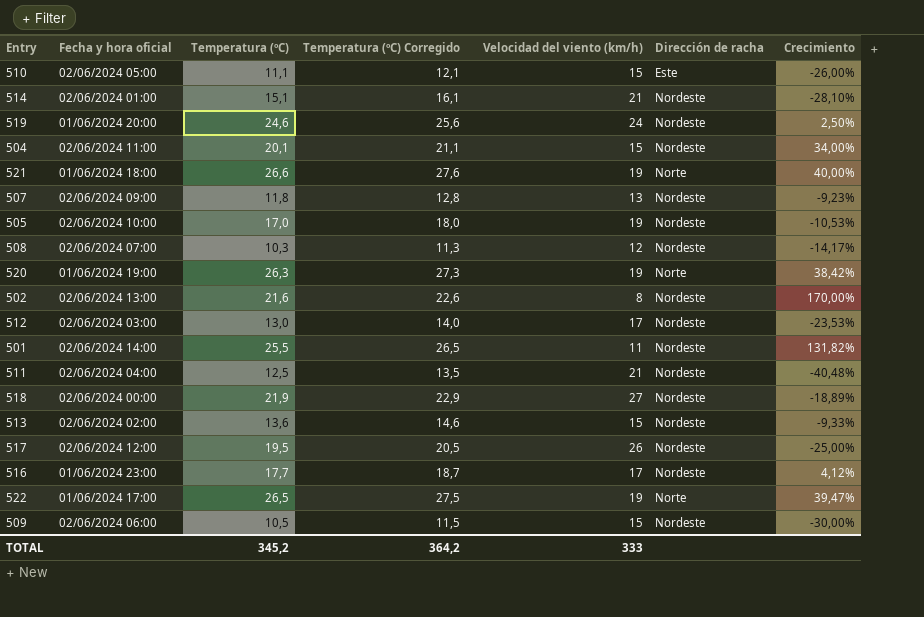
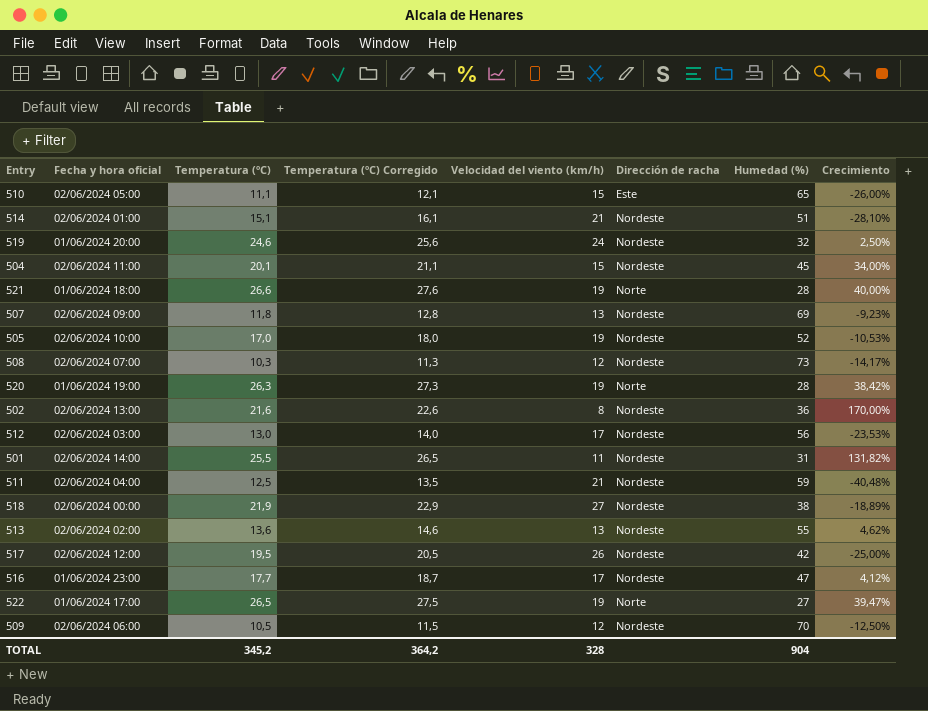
column Humedad (%) | position: none -> 7
513 | Velocidad del viento (km/h): 15 -> 13
513 | Crecimiento: -9,33% -> 4,62%
509 | Velocidad del viento (km/h): 15 -> 12
509 | Crecimiento: -30,00% -> -12,50%
TOTAL | Velocidad del viento (km/h): 333 -> 328

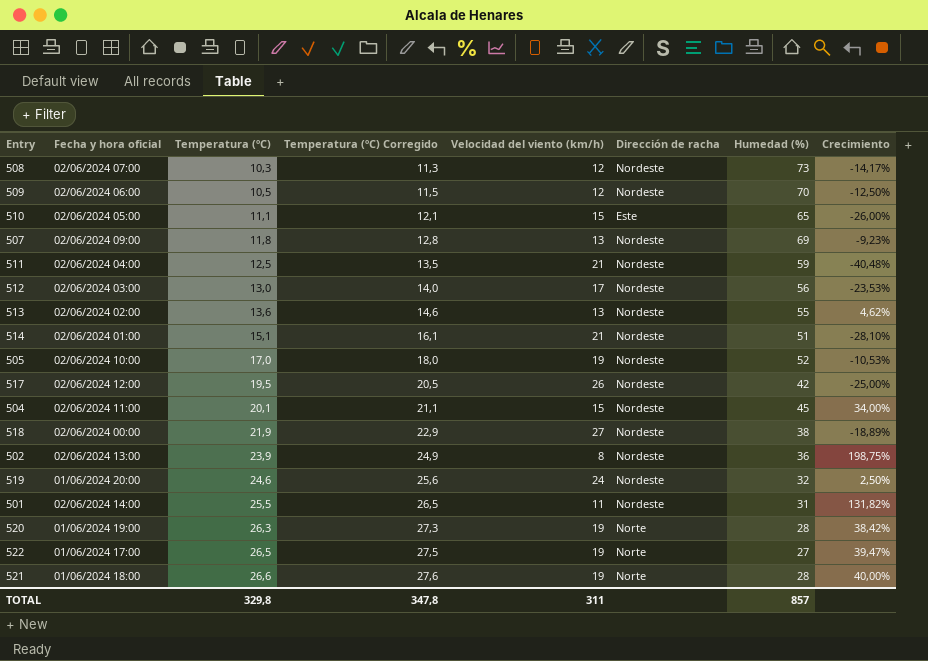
row order: none -> Temperatura (ºC) ascending
row 516: 01/06/2024 23:00 | 17,7 | 18,7 | 17 | Nordeste | 47 | 4,12% -> none
502 | Temperatura (ºC): 21,6 -> 23,9
502 | Temperatura (ºC) Corregido: 22,6 -> 24,9
502 | Crecimiento: 170,00% -> 198,75%
TOTAL | Temperatura (ºC): 345,2 -> 329,8
TOTAL | Temperatura (ºC) Corregido: 364,2 -> 347,8
TOTAL | Velocidad del viento (km/h): 328 -> 311
TOTAL | Humedad (%): 904 -> 857

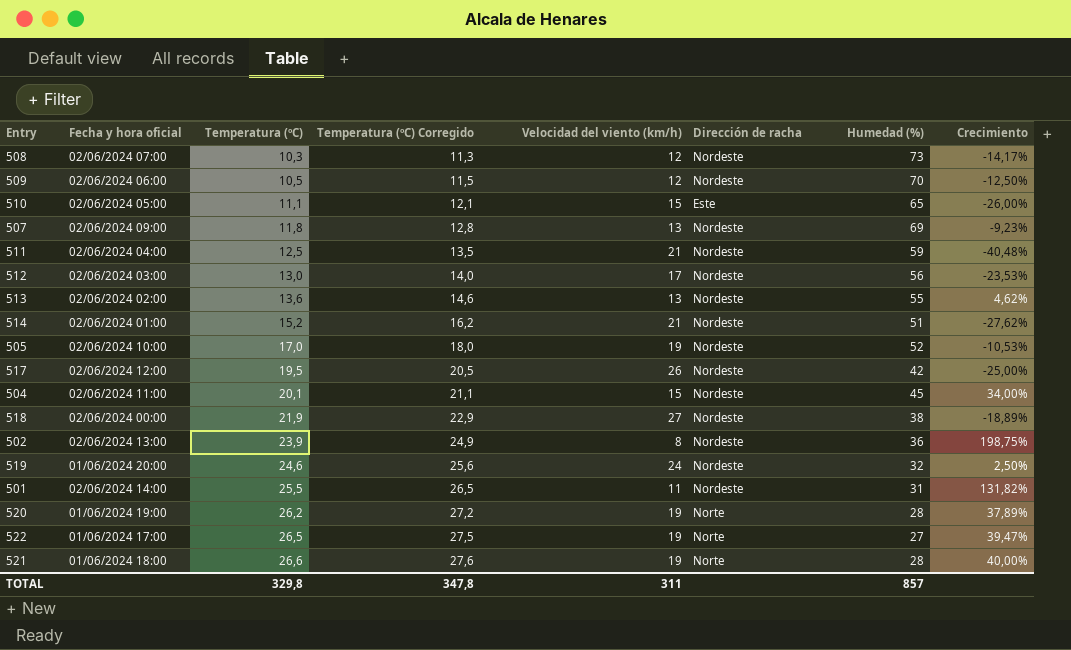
514 | Temperatura (ºC): 15,1 -> 15,2
514 | Temperatura (ºC) Corregido: 16,1 -> 16,2
514 | Crecimiento: -28,10% -> -27,62%
520 | Temperatura (ºC): 26,3 -> 26,2
520 | Temperatura (ºC) Corregido: 27,3 -> 27,2
520 | Crecimiento: 38,42% -> 37,89%

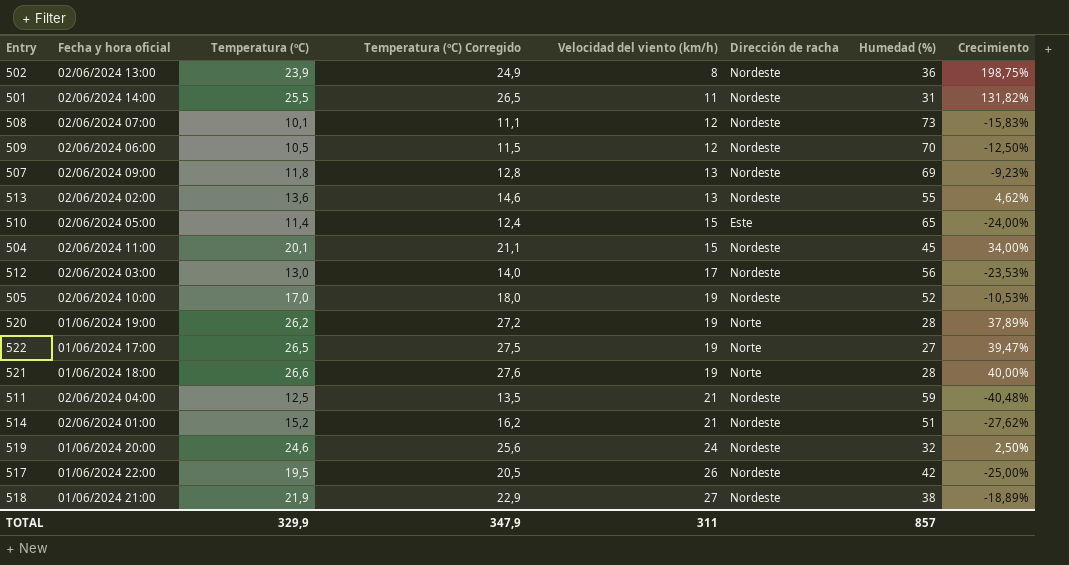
row order: Temperatura (ºC) ascending -> Velocidad del viento (km/h) ascending
508 | Temperatura (ºC): 10,3 -> 10,1
508 | Temperatura (ºC) Corregido: 11,3 -> 11,1
508 | Crecimiento: -14,17% -> -15,83%
510 | Temperatura (ºC): 11,1 -> 11,4
510 | Temperatura (ºC) Corregido: 12,1 -> 12,4
510 | Crecimiento: -26,00% -> -24,00%
517 | Fecha y hora oficial: 02/06/2024 12:00 -> 01/06/2024 22:00
518 | Fecha y hora oficial: 02/06/2024 00:00 -> 01/06/2024 21:00
TOTAL | Temperatura (ºC): 329,8 -> 329,9
TOTAL | Temperatura (ºC) Corregido: 347,8 -> 347,9

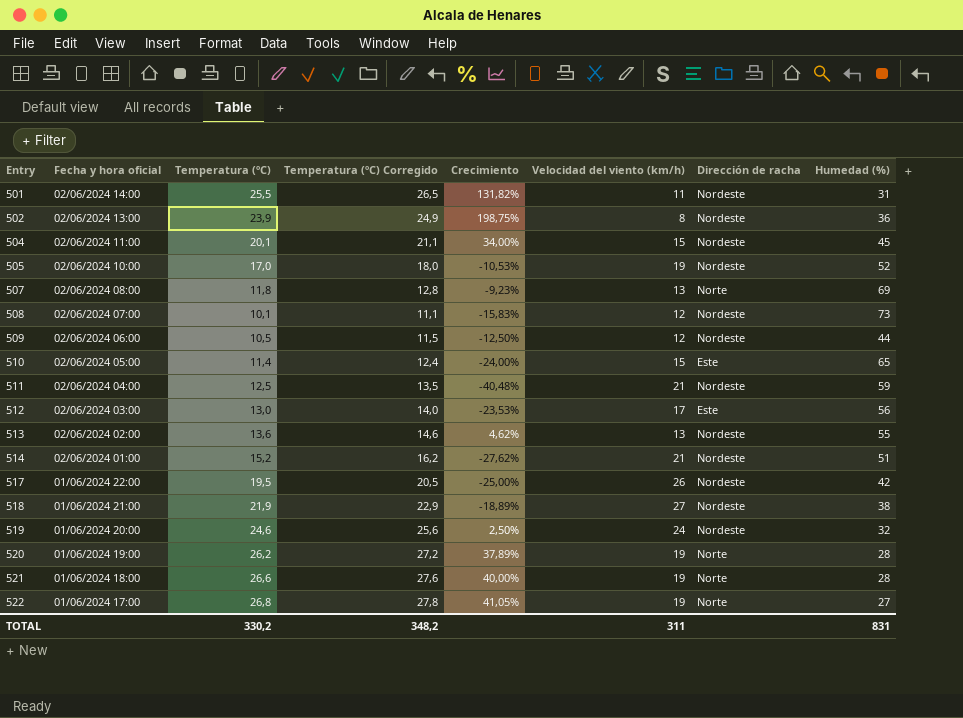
row order: Velocidad del viento (km/h) ascending -> Entry ascending
column Crecimiento | position: 8 -> 5
507 | Fecha y hora oficial: 02/06/2024 09:00 -> 02/06/2024 08:00
507 | Dirección de racha: Nordeste -> Norte
509 | Humedad (%): 70 -> 44
512 | Dirección de racha: Nordeste -> Este
522 | Temperatura (ºC): 26,5 -> 26,8
522 | Temperatura (ºC) Corregido: 27,5 -> 27,8
522 | Crecimiento: 39,47% -> 41,05%
TOTAL | Temperatura (ºC): 329,9 -> 330,2
TOTAL | Temperatura (ºC) Corregido: 347,9 -> 348,2
TOTAL | Humedad (%): 857 -> 831

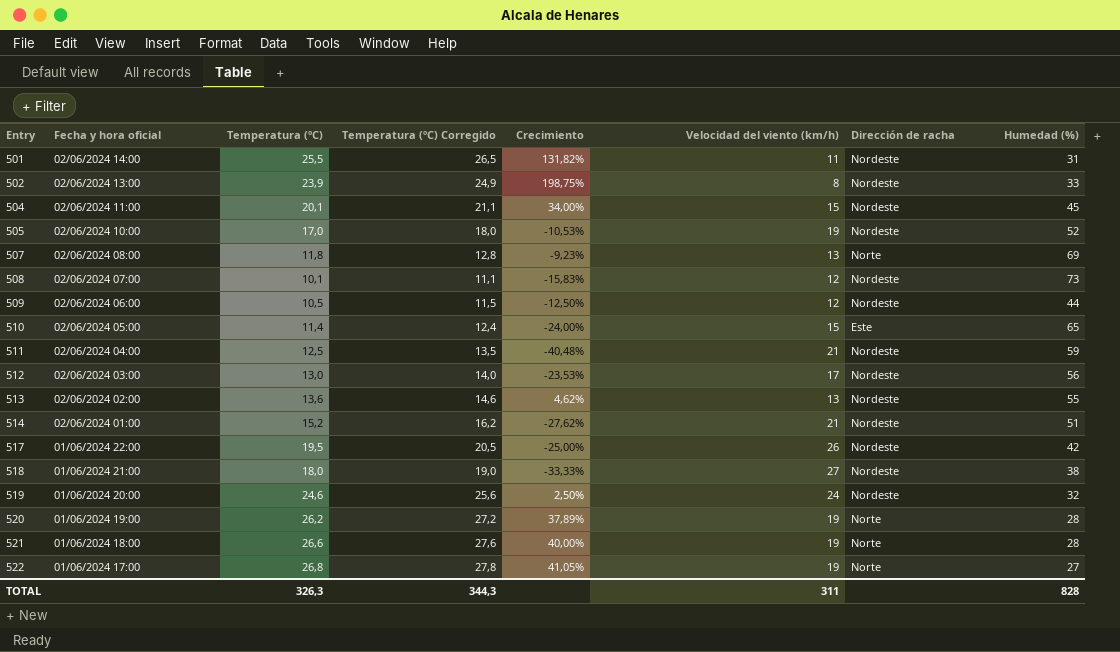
502 | Humedad (%): 36 -> 33
512 | Dirección de racha: Este -> Nordeste
518 | Temperatura (ºC): 21,9 -> 18,0
518 | Temperatura (ºC) Corregido: 22,9 -> 19,0
518 | Crecimiento: -18,89% -> -33,33%
TOTAL | Temperatura (ºC): 330,2 -> 326,3
TOTAL | Temperatura (ºC) Corregido: 348,2 -> 344,3
TOTAL | Humedad (%): 831 -> 828

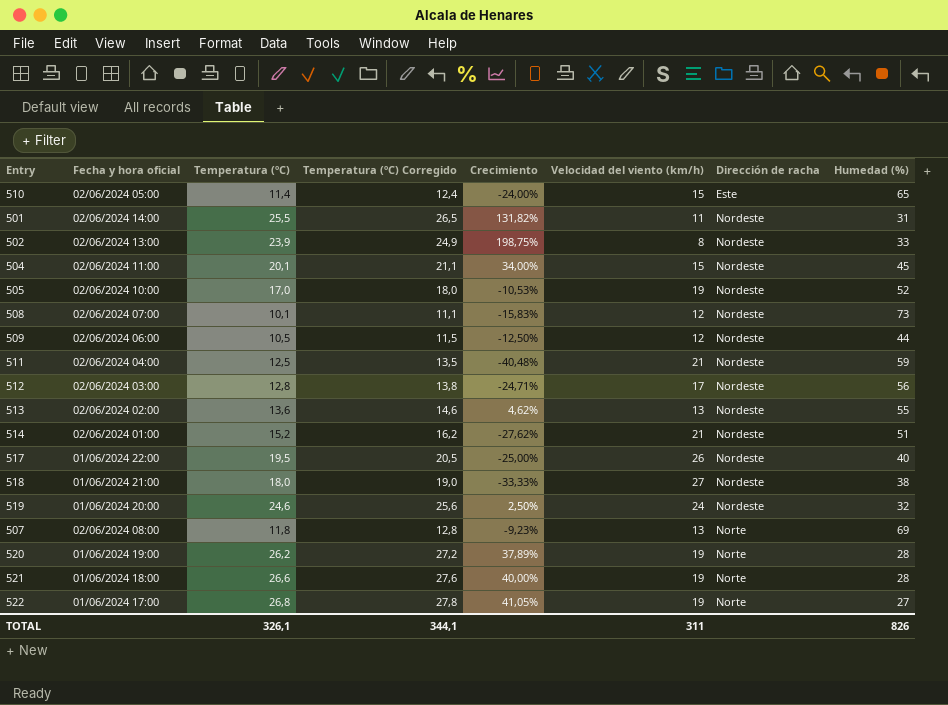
row order: Entry ascending -> Dirección de racha ascending
512 | Temperatura (ºC): 13,0 -> 12,8
512 | Temperatura (ºC) Corregido: 14,0 -> 13,8
512 | Crecimiento: -23,53% -> -24,71%
517 | Humedad (%): 42 -> 40
TOTAL | Temperatura (ºC): 326,3 -> 326,1
TOTAL | Temperatura (ºC) Corregido: 344,3 -> 344,1
TOTAL | Humedad (%): 828 -> 826

